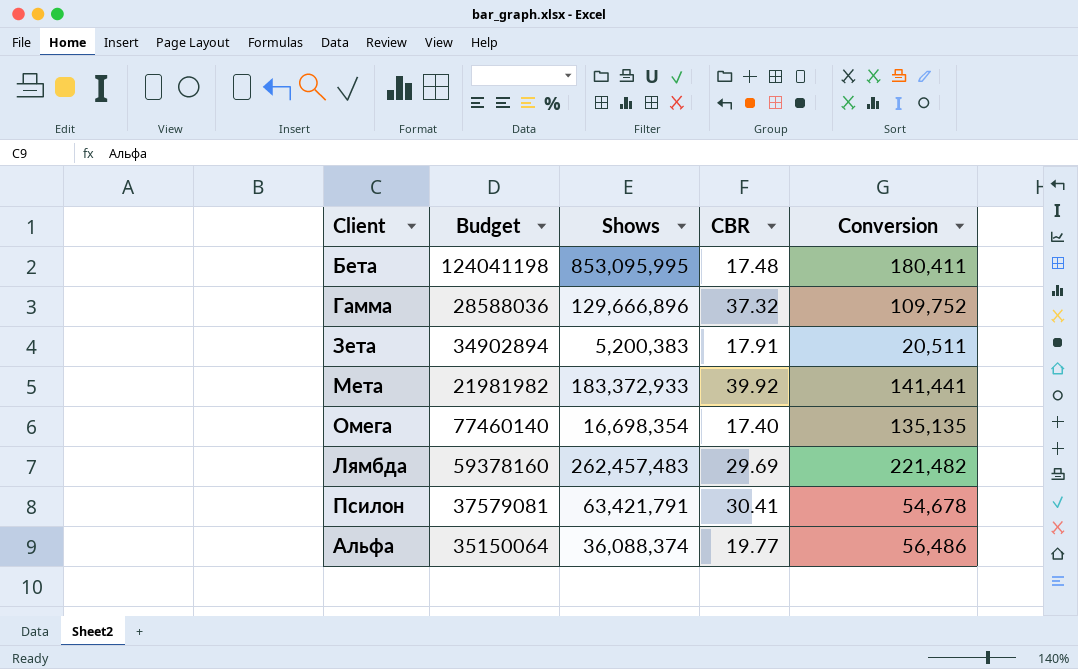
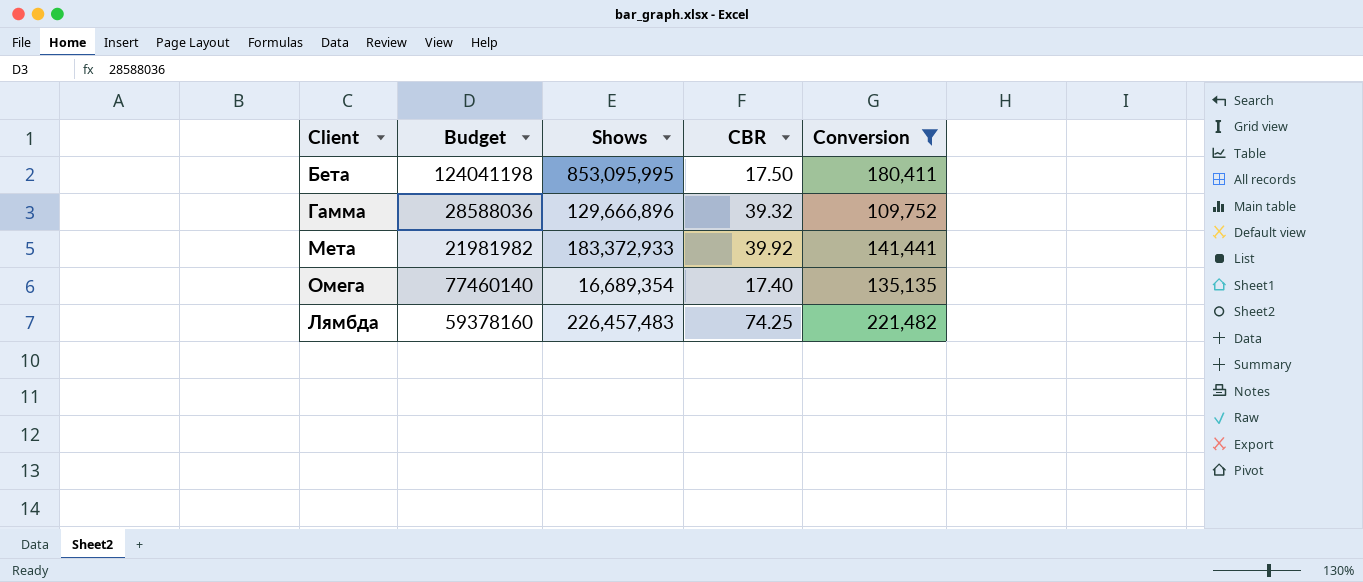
filter: none -> Conversion >= 109,752
Бета | CBR: 17.48 -> 17.50
Гамма | CBR: 37.32 -> 39.32
Омега | Shows: 16,698,354 -> 16,689,354
Лямбда | Shows: 262,457,483 -> 226,457,483
Лямбда | CBR: 29.69 -> 74.25

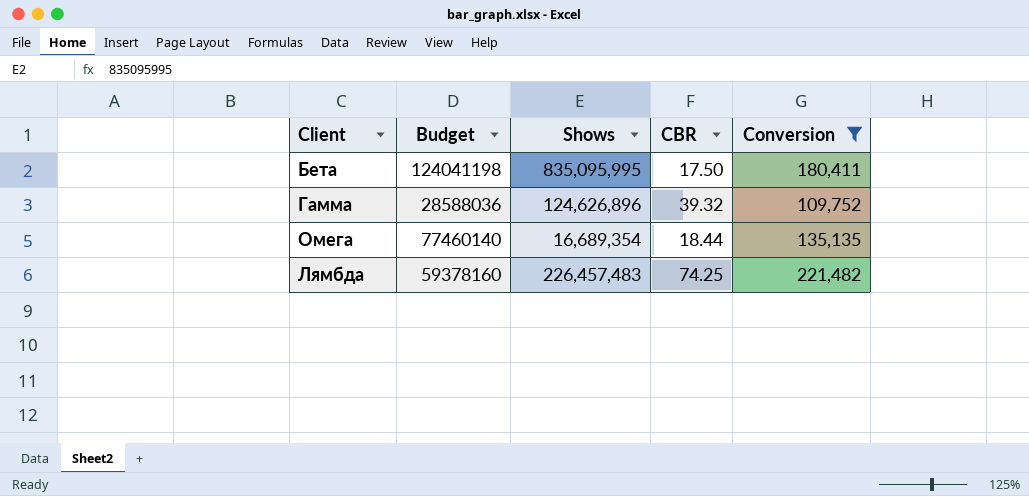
row Мета: 21981982 | 183,372,933 | 39.92 | 141,441 -> none
Бета | Shows: 853,095,995 -> 835,095,995
Гамма | Shows: 129,666,896 -> 124,626,896
Омега | CBR: 17.40 -> 18.44

